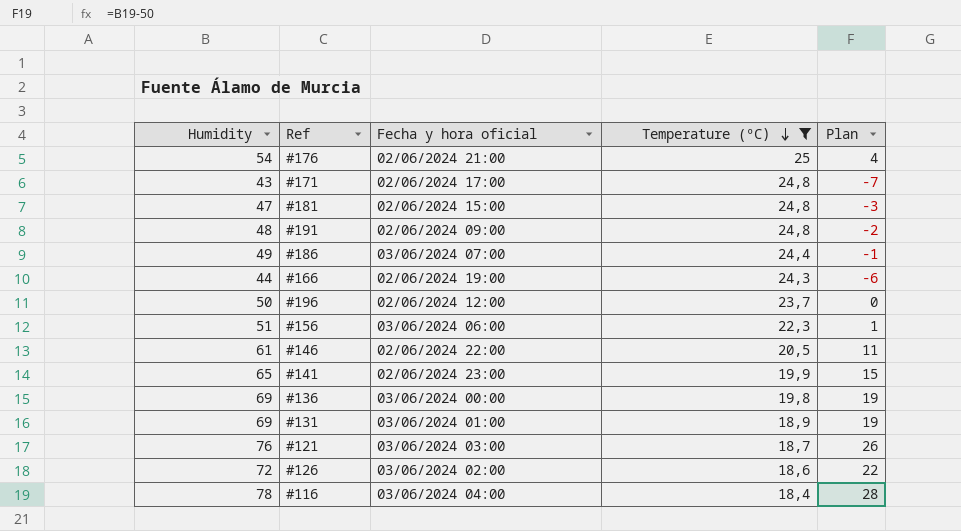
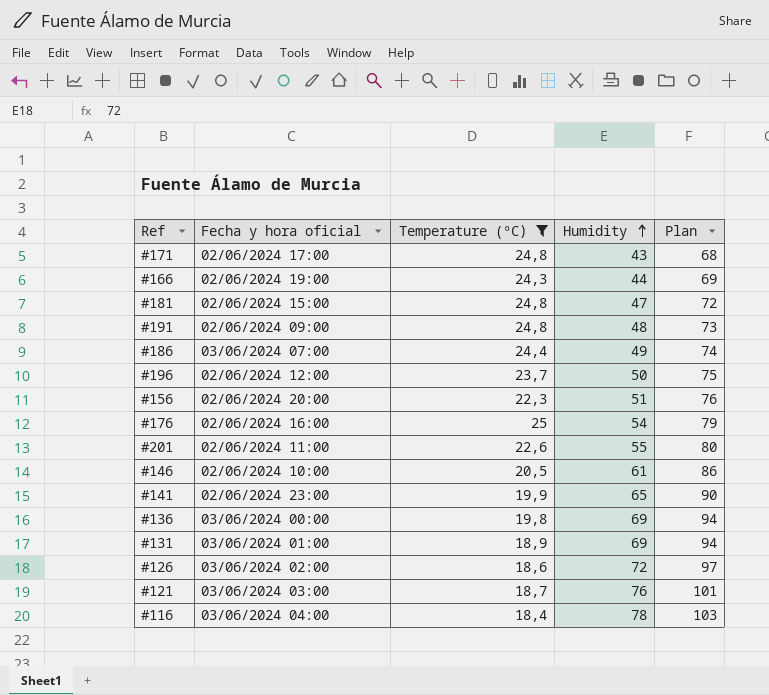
row order: Temperature (ºC) descending -> Humidity ascending
column Humidity | position: 1 -> 4
column Plan | formula: [Humidity] - 50 -> [Humidity] + 25
#156 | Fecha y hora oficial: 03/06/2024 06:00 -> 02/06/2024 20:00
#176 | Fecha y hora oficial: 02/06/2024 21:00 -> 02/06/2024 16:00
row #201: none -> 02/06/2024 11:00 | 22,6 | 55 | 80
#146 | Fecha y hora oficial: 02/06/2024 22:00 -> 02/06/2024 10:00

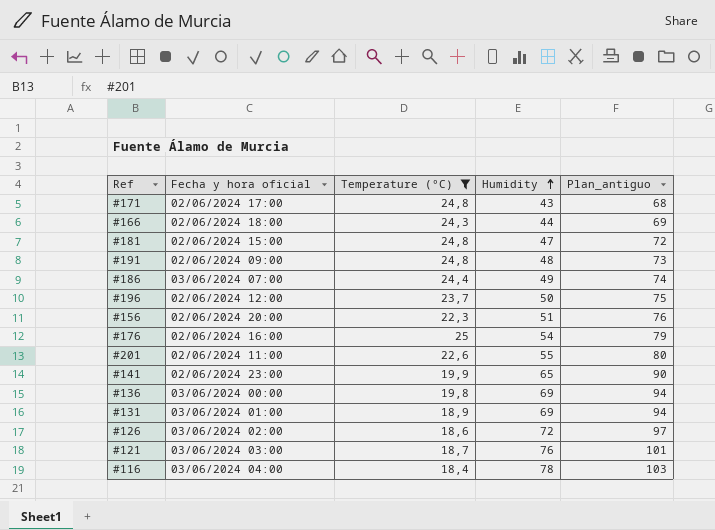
column name: Plan -> Plan_antiguo
row #146: 02/06/2024 10:00 | 20,5 | 61 | 86 -> none
#166 | Fecha y hora oficial: 02/06/2024 19:00 -> 02/06/2024 18:00

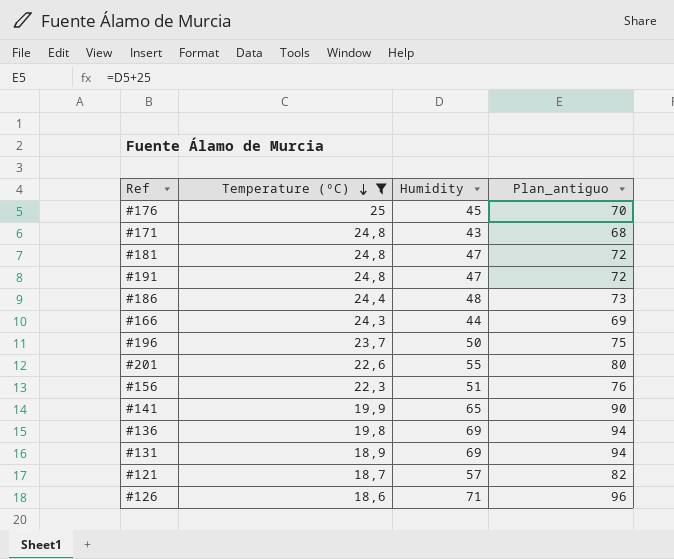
row order: Humidity ascending -> Temperature (ºC) descending
column Fecha y hora oficial | position: 2 -> none
row #116: 03/06/2024 04:00 | 18,4 | 78 | 103 -> none
#176 | Humidity: 54 -> 45
#176 | Plan_antiguo: 79 -> 70
#191 | Humidity: 48 -> 47
#191 | Plan_antiguo: 73 -> 72
#186 | Humidity: 49 -> 48
#186 | Plan_antiguo: 74 -> 73
#121 | Humidity: 76 -> 57
#121 | Plan_antiguo: 101 -> 82
#126 | Humidity: 72 -> 71
#126 | Plan_antiguo: 97 -> 96

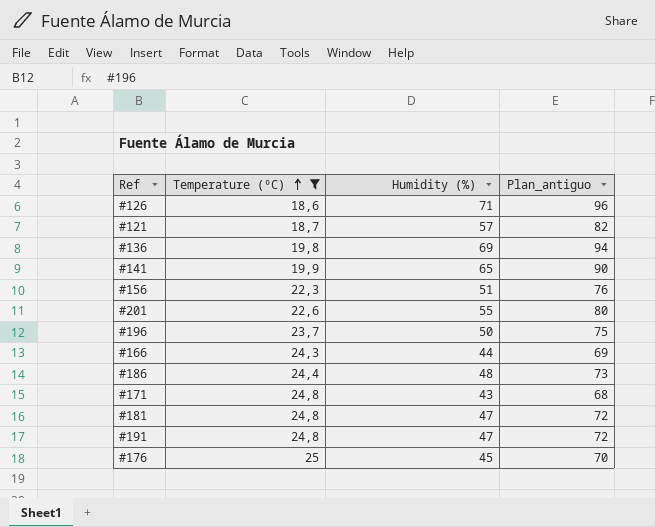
row order: Temperature (ºC) descending -> Temperature (ºC) ascending
column name: Humidity -> Humidity (%)
row #131: 18,9 | 69 | 94 -> none

